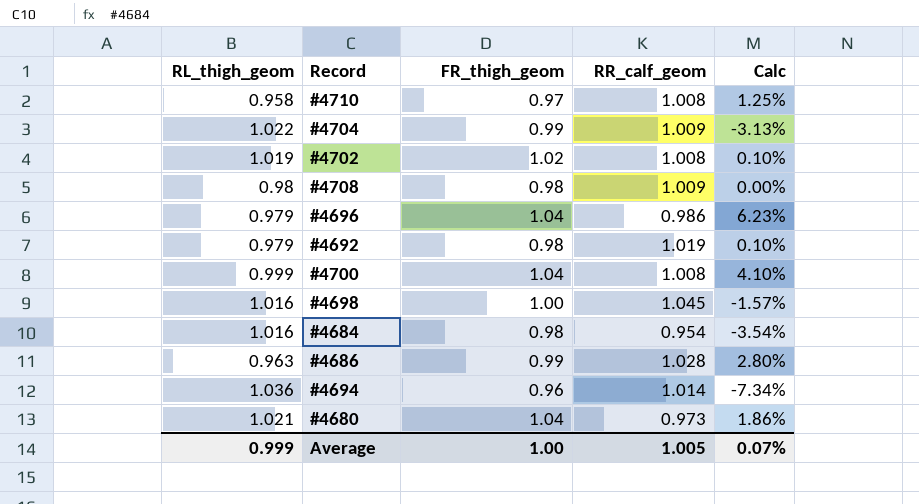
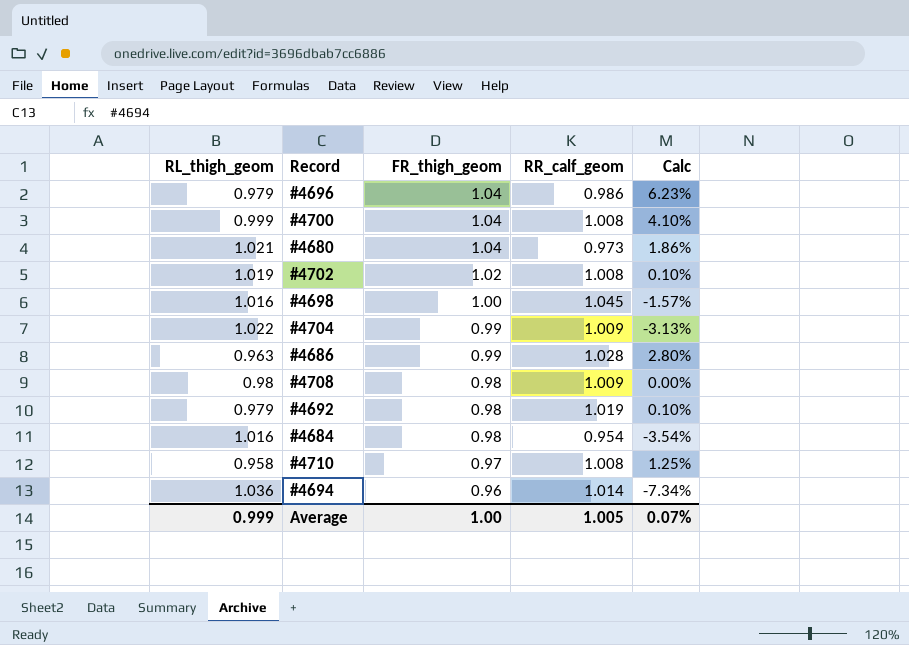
row order: none -> FR_thigh_geom descending

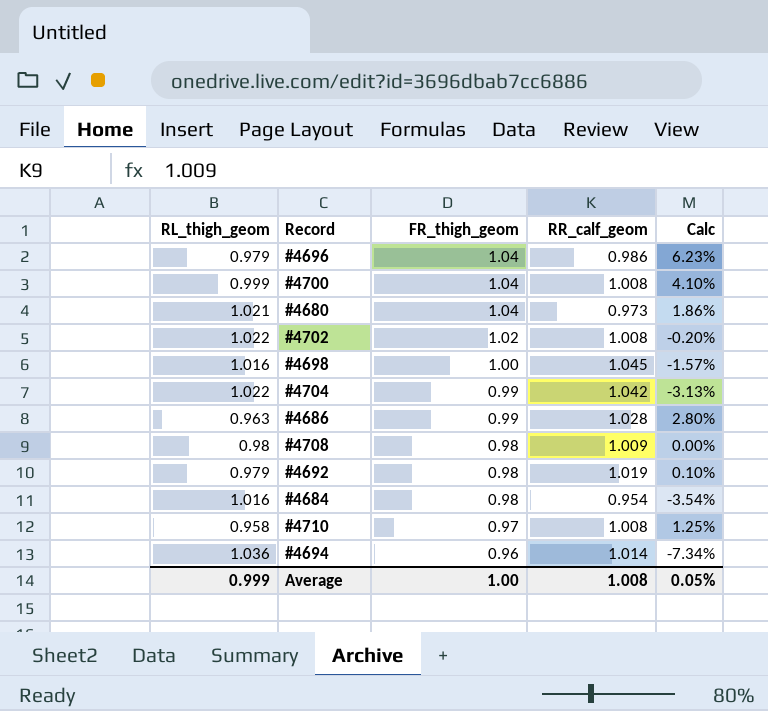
#4702 | RL_thigh_geom: 1.019 -> 1.022
#4702 | Calc: 0.10% -> -0.20%
#4704 | RR_calf_geom: 1.009 -> 1.042
Average | RR_calf_geom: 1.005 -> 1.008
Average | Calc: 0.07% -> 0.05%

